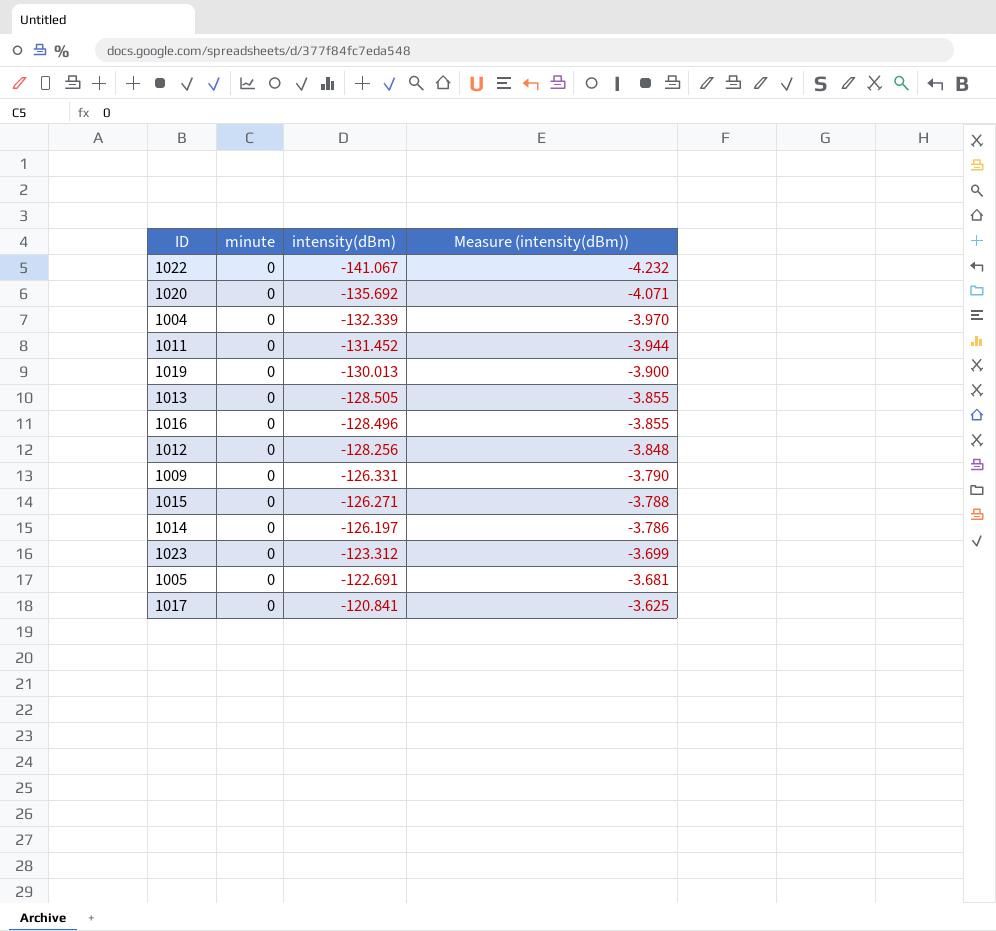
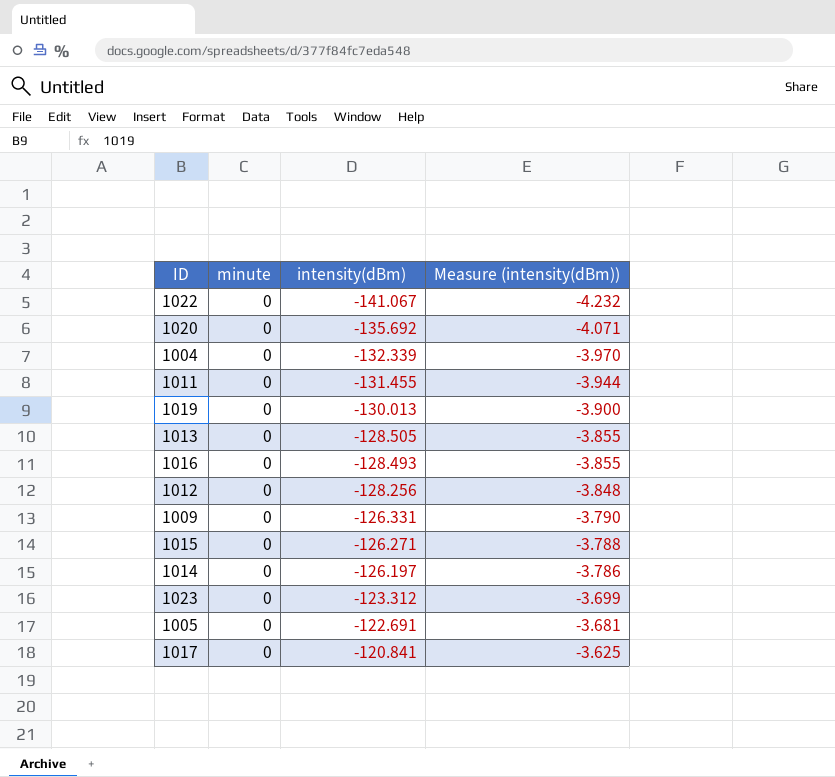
1011 | intensity(dBm): -131.452 -> -131.455
1016 | intensity(dBm): -128.496 -> -128.493

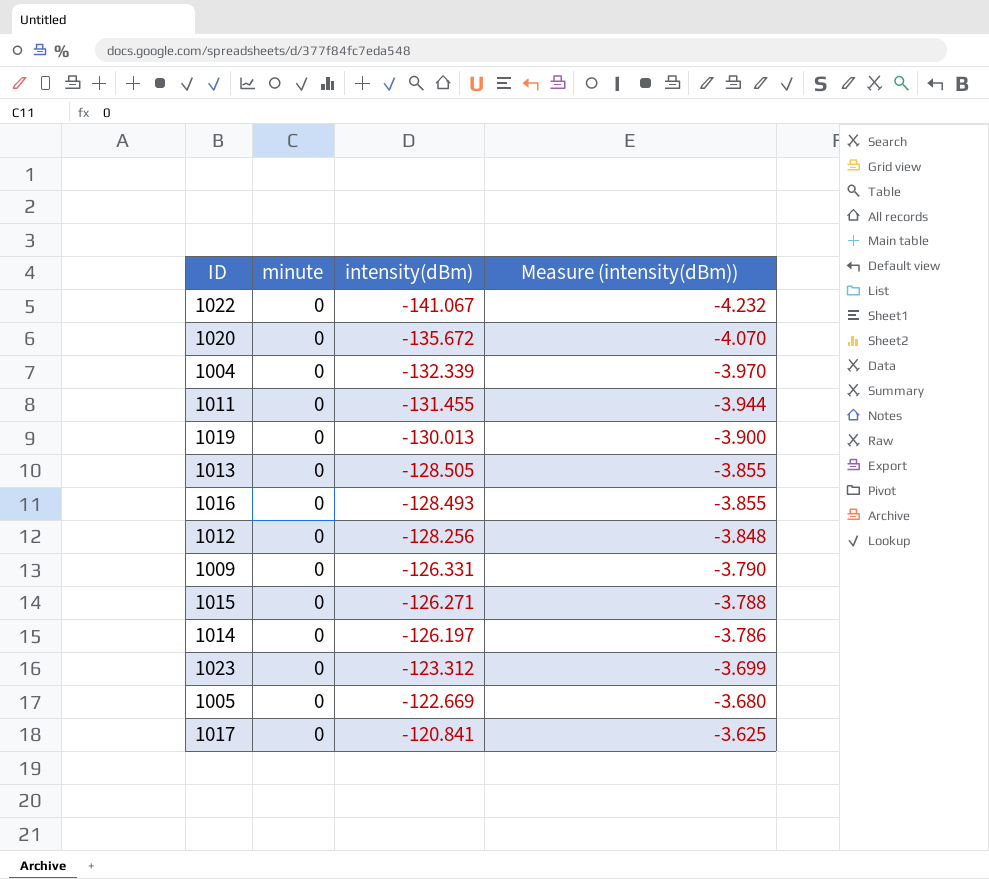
1020 | intensity(dBm): -135.692 -> -135.672
1020 | Measure (intensity(dBm)): -4.071 -> -4.070
1005 | intensity(dBm): -122.691 -> -122.669
1005 | Measure (intensity(dBm)): -3.681 -> -3.680

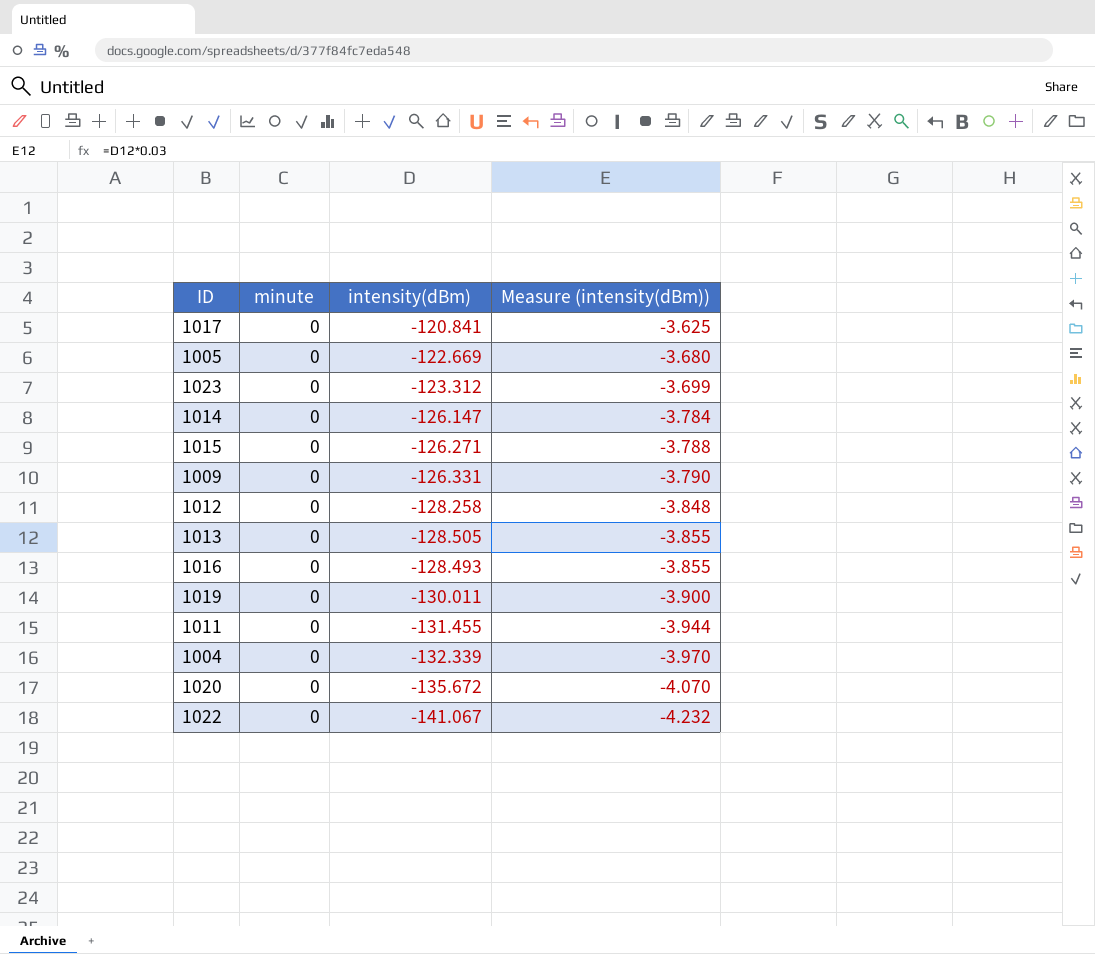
row order: intensity(dBm) ascending -> Measure (intensity(dBm)) descending
1014 | intensity(dBm): -126.197 -> -126.147
1014 | Measure (intensity(dBm)): -3.786 -> -3.784
1012 | intensity(dBm): -128.256 -> -128.258
1019 | intensity(dBm): -130.013 -> -130.011

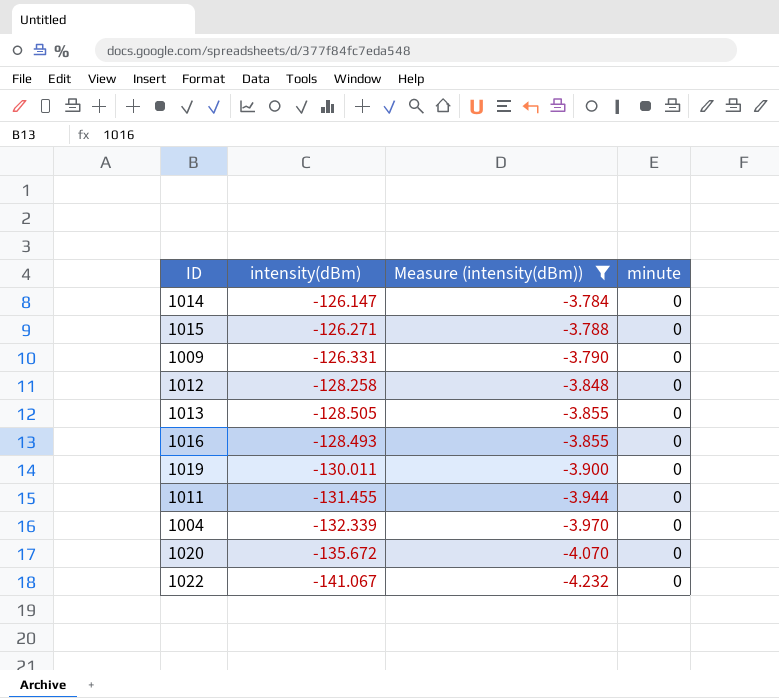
filter: none -> Measure (intensity(dBm)) <= -3.784
column minute | position: 2 -> 4

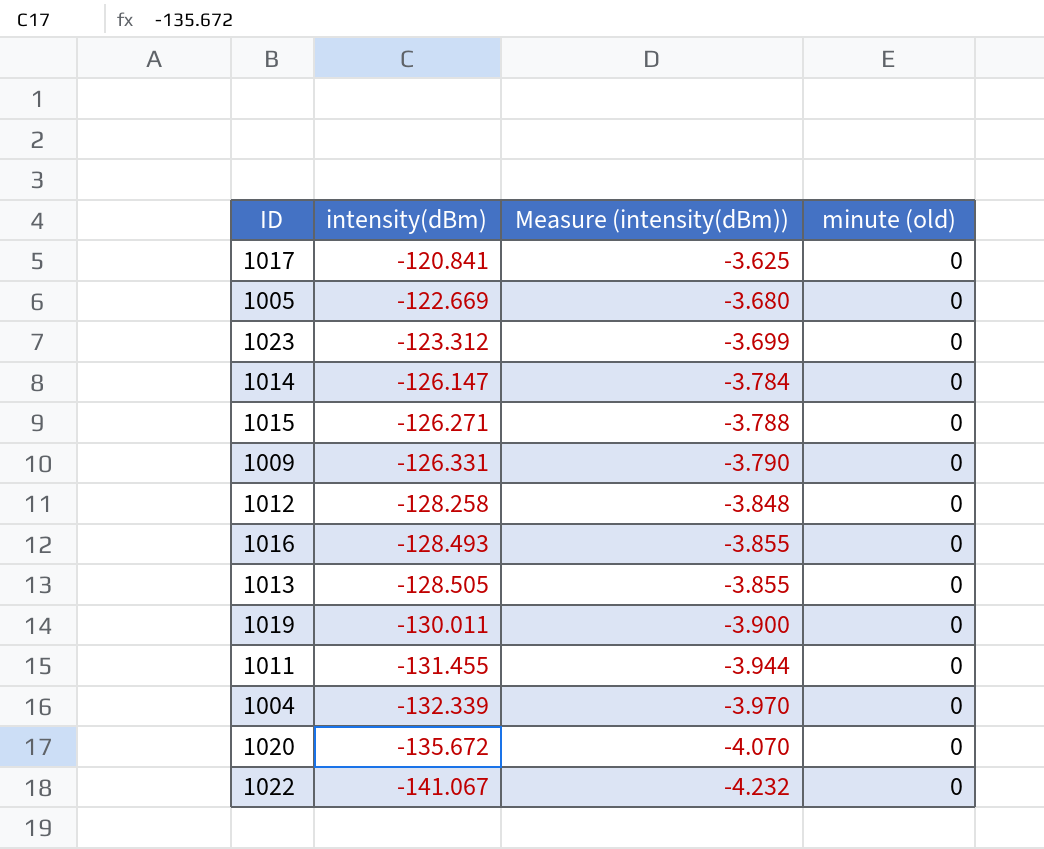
filter: Measure (intensity(dBm)) <= -3.784 -> none
row order: Measure (intensity(dBm)) descending -> intensity(dBm) descending
column name: minute -> minute (old)

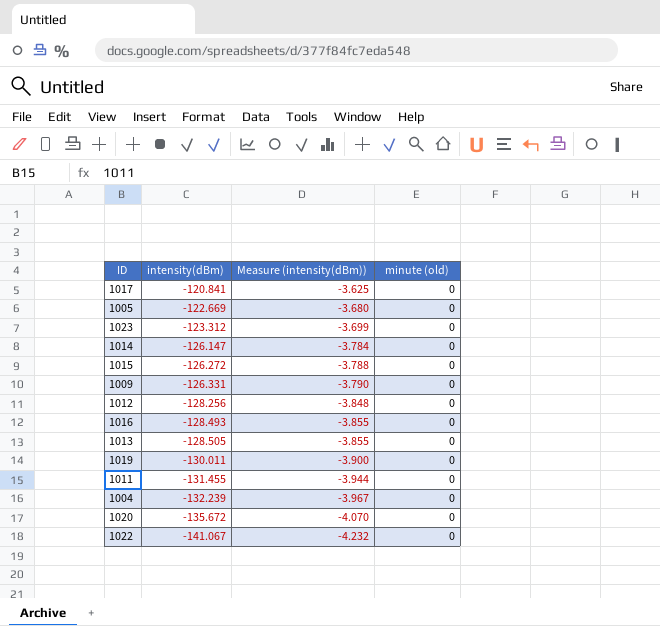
1015 | intensity(dBm): -126.271 -> -126.272
1012 | intensity(dBm): -128.258 -> -128.256
1004 | intensity(dBm): -132.339 -> -132.239
1004 | Measure (intensity(dBm)): -3.970 -> -3.967

